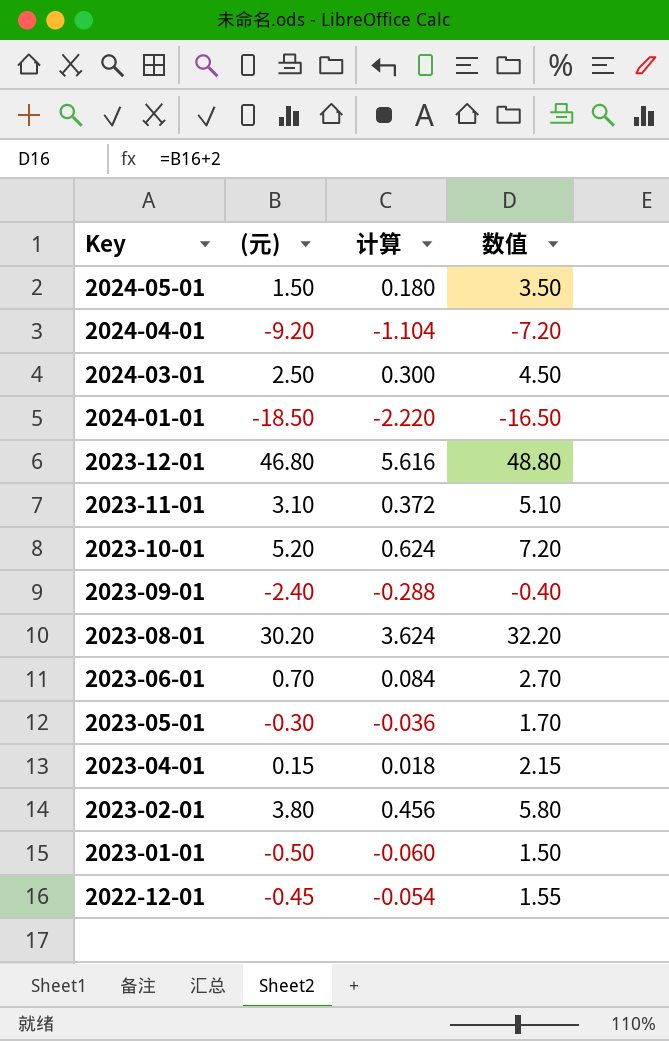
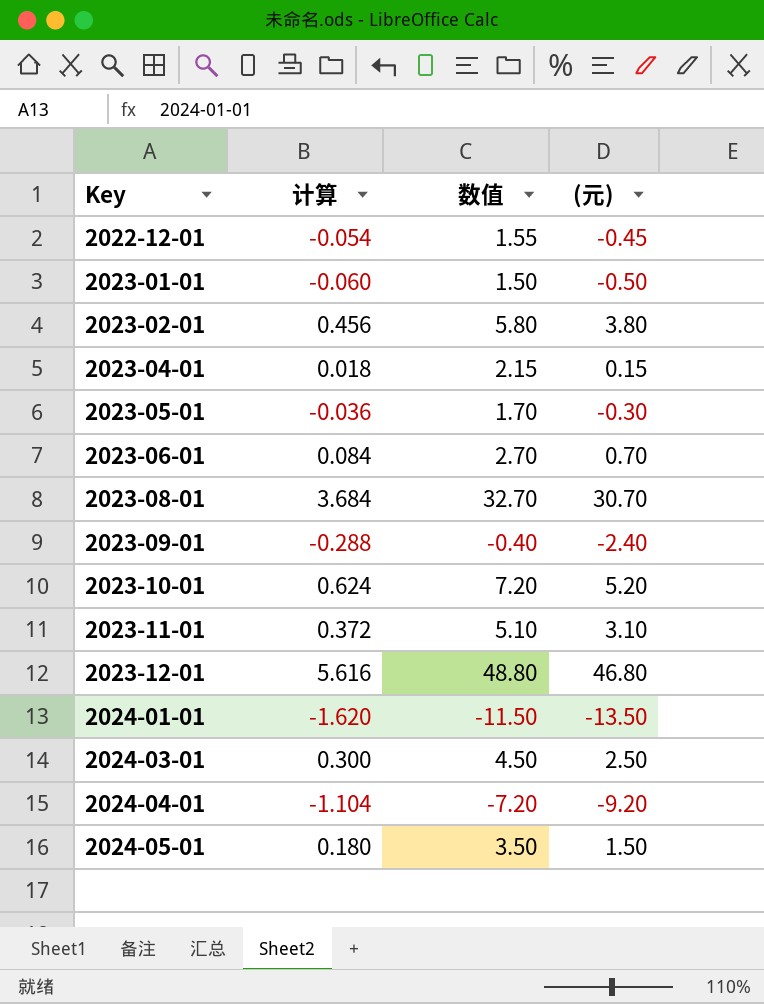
row order: Key descending -> Key ascending
column (元) | position: 2 -> 4
2023-08-01 | 计算: 3.624 -> 3.684
2023-08-01 | 数值: 32.20 -> 32.70
2023-08-01 | (元): 30.20 -> 30.70
2024-01-01 | 计算: -2.220 -> -1.620
2024-01-01 | 数值: -16.50 -> -11.50
2024-01-01 | (元): -18.50 -> -13.50

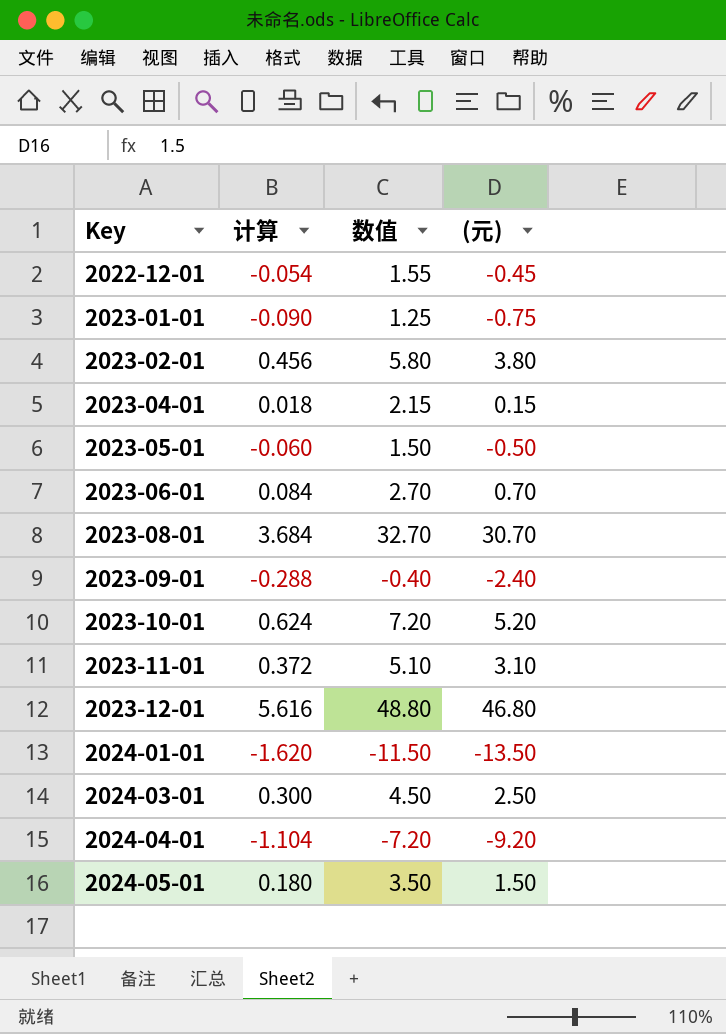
2023-01-01 | 计算: -0.060 -> -0.090
2023-01-01 | 数值: 1.50 -> 1.25
2023-01-01 | (元): -0.50 -> -0.75
2023-05-01 | 计算: -0.036 -> -0.060
2023-05-01 | 数值: 1.70 -> 1.50
2023-05-01 | (元): -0.30 -> -0.50

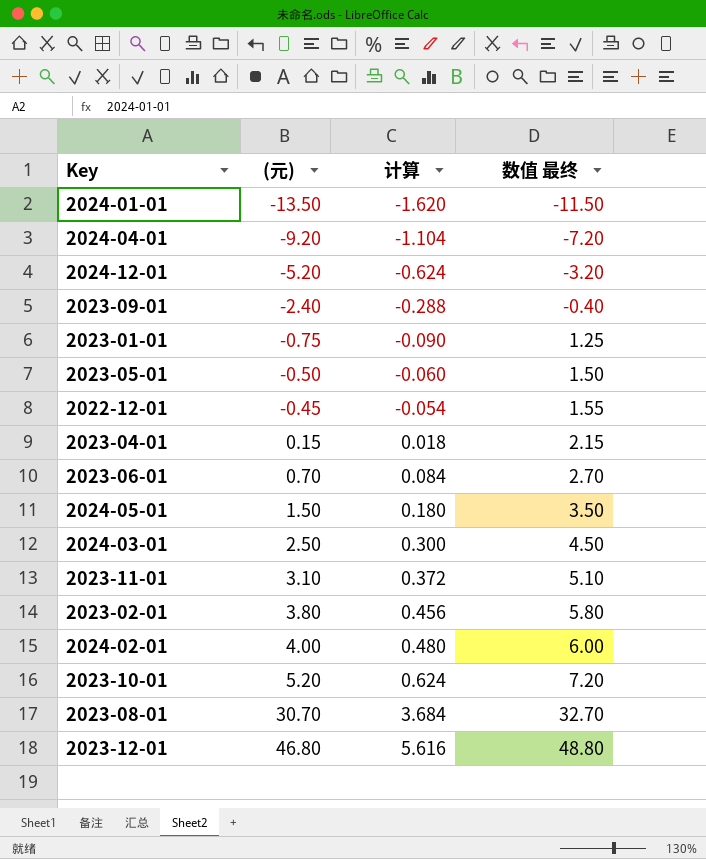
row order: Key ascending -> (元) ascending
column (元) | position: 4 -> 2
column name: 数值 -> 数值 最终
row 2024-12-01: none -> -5.20 | -0.624 | -3.20
row 2024-02-01: none -> 4.00 | 0.480 | 6.00

